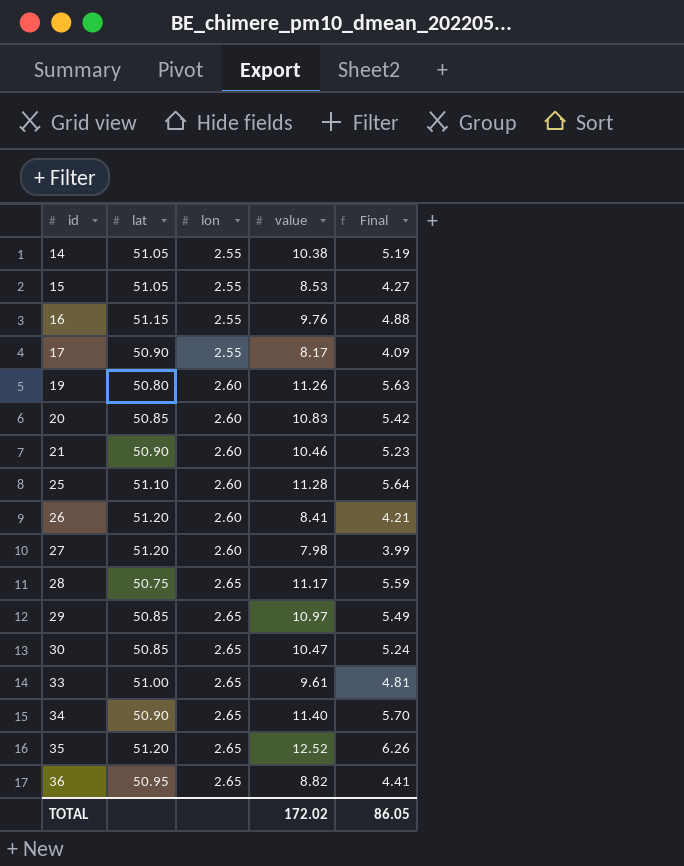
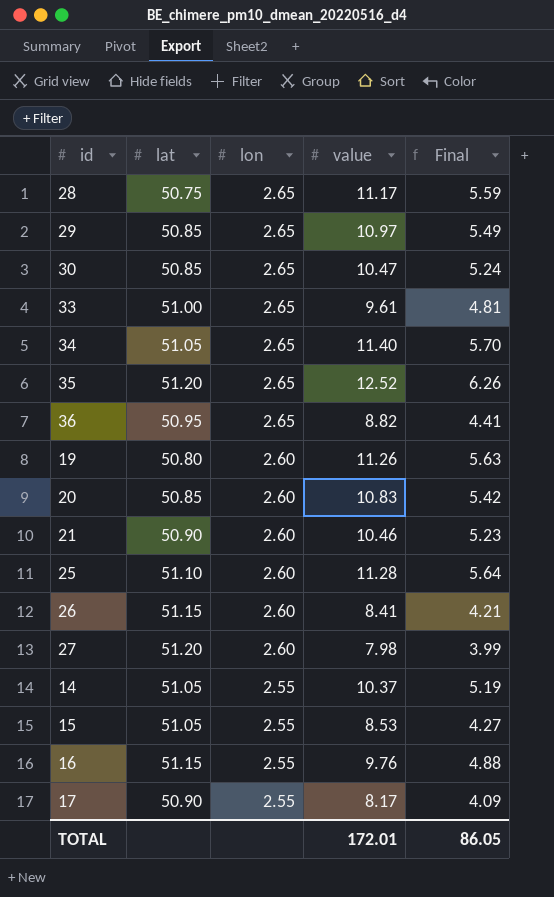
row order: id ascending -> lon descending
34 | lat: 50.90 -> 51.05
26 | lat: 51.20 -> 51.15
14 | value: 10.38 -> 10.37
TOTAL | value: 172.02 -> 172.01

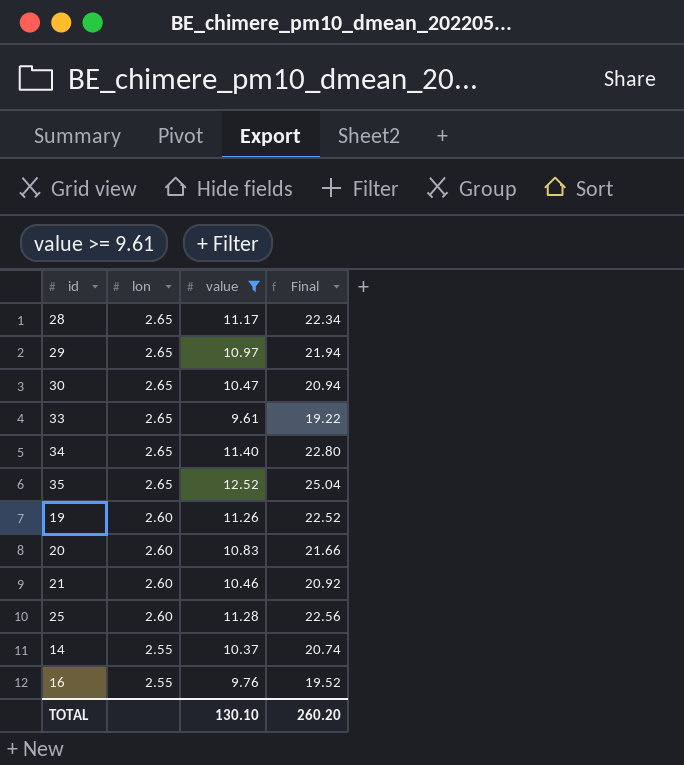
filter: none -> value >= 9.61
column lat | position: 2 -> none
column Final | formula: [value] * 0.5 -> [value] * 2
TOTAL | value: 172.01 -> 130.10
TOTAL | Final: 86.05 -> 260.20

